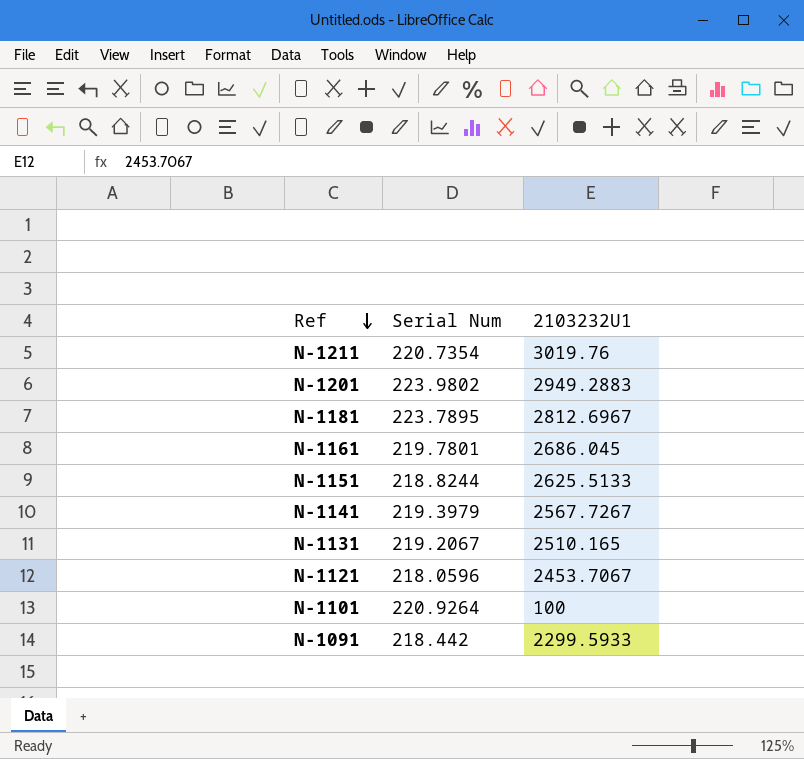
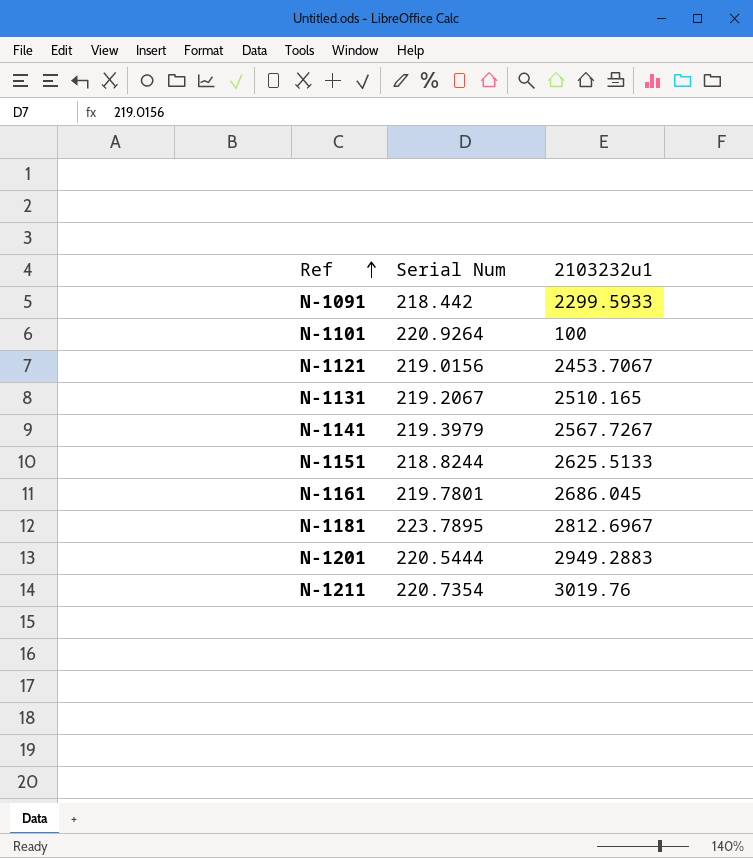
row order: Ref descending -> Ref ascending
column name: 2103232U1 -> 2103232u1
N-1121 | Serial Num: 218.0596 -> 219.0156
N-1201 | Serial Num: 223.9802 -> 220.5444

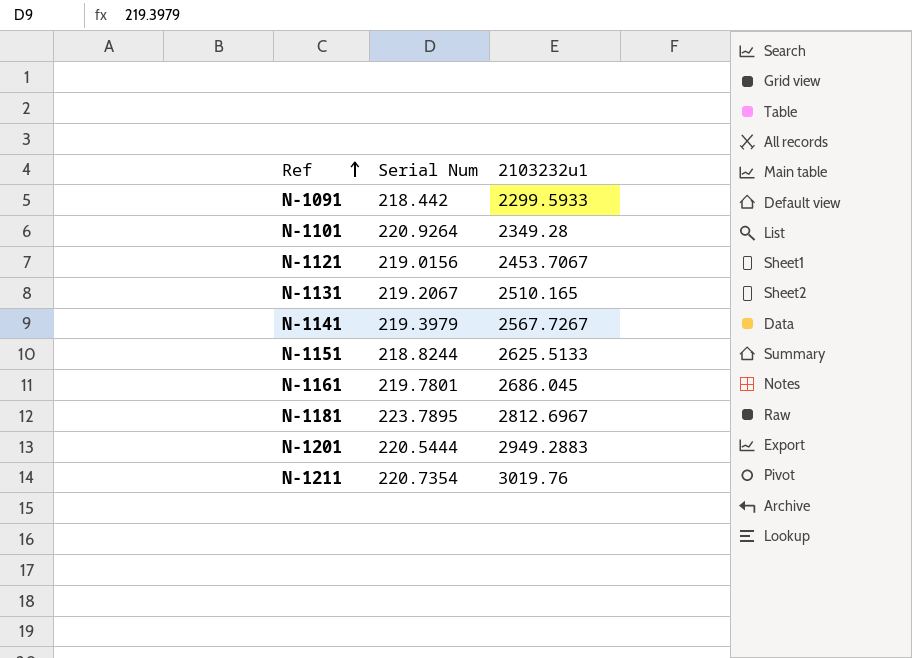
N-1101 | 2103232u1: 100 -> 2349.28

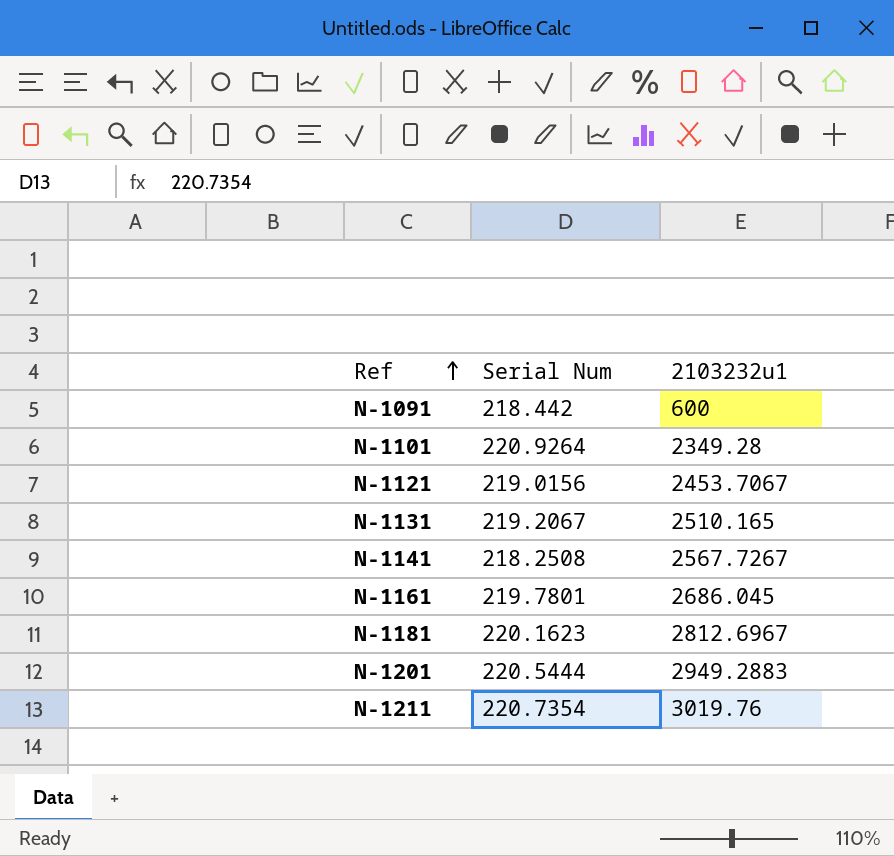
row N-1151: 218.8244 | 2625.5133 -> none
N-1091 | 2103232u1: 2299.5933 -> 600
N-1141 | Serial Num: 219.3979 -> 218.2508
N-1181 | Serial Num: 223.7895 -> 220.1623

